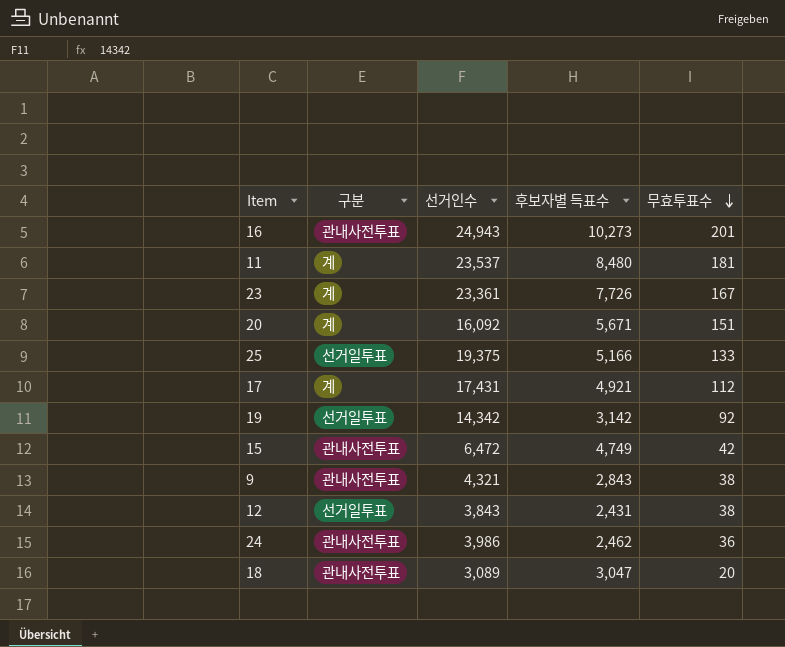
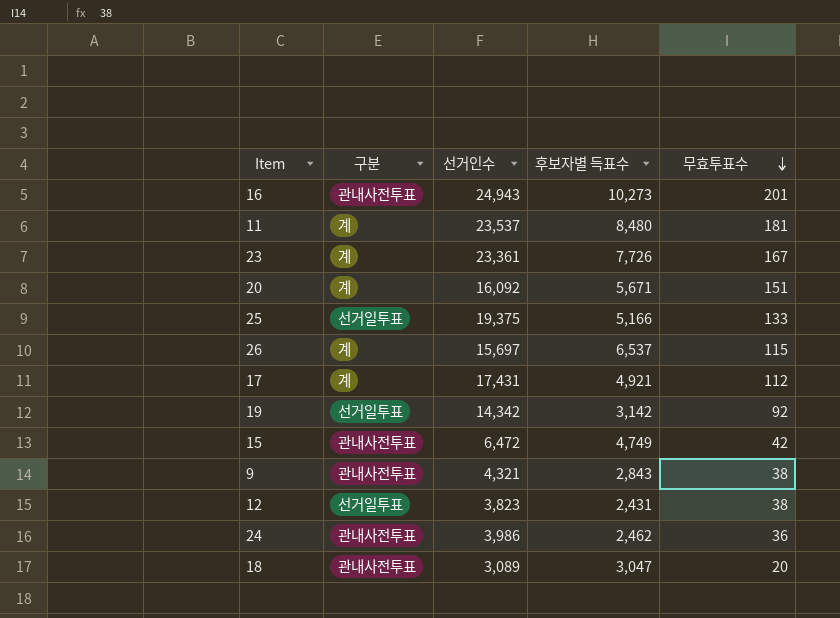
row 26: none -> 계 | 15,697 | 6,537 | 115
12 | 선거인수: 3,843 -> 3,823

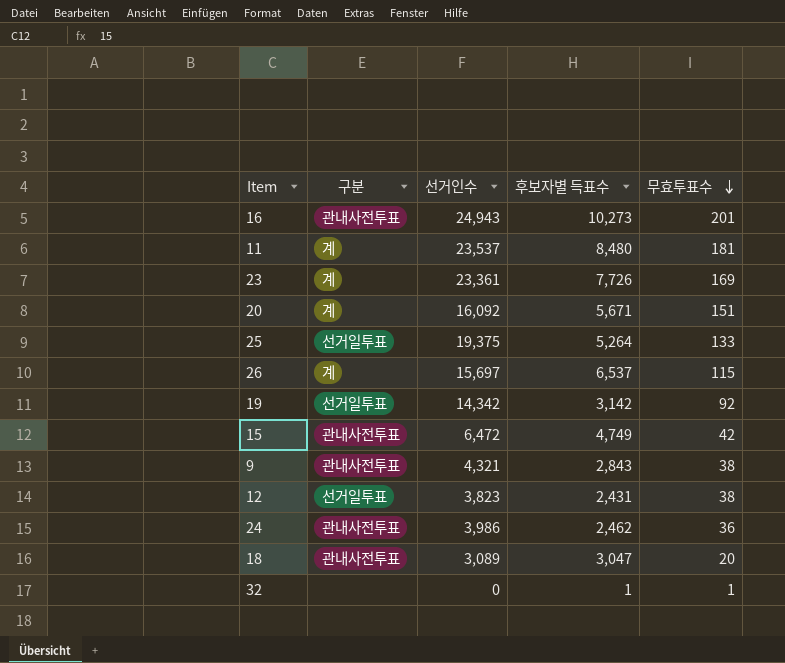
row 17: 계 | 17,431 | 4,921 | 112 -> none
23 | 무효투표수: 167 -> 169
25 | 후보자별 득표수: 5,166 -> 5,264
row 32: none -> none | 0 | 1 | 1

